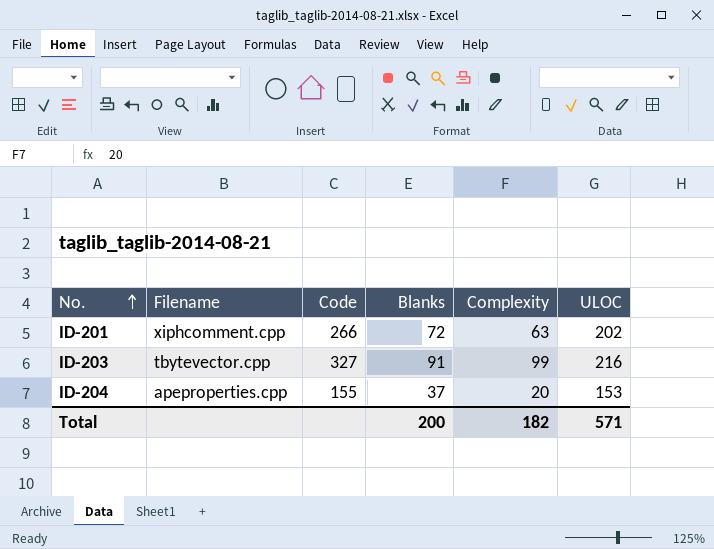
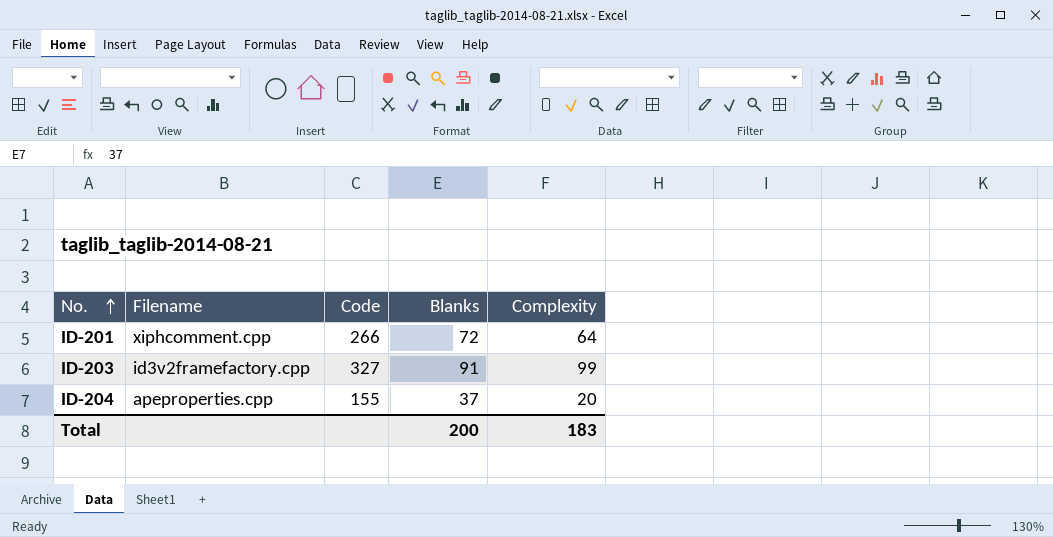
column ULOC | position: 6 -> none
ID-201 | Complexity: 63 -> 64
ID-203 | Filename: tbytevector.cpp -> id3v2framefactory.cpp
Total | Complexity: 182 -> 183

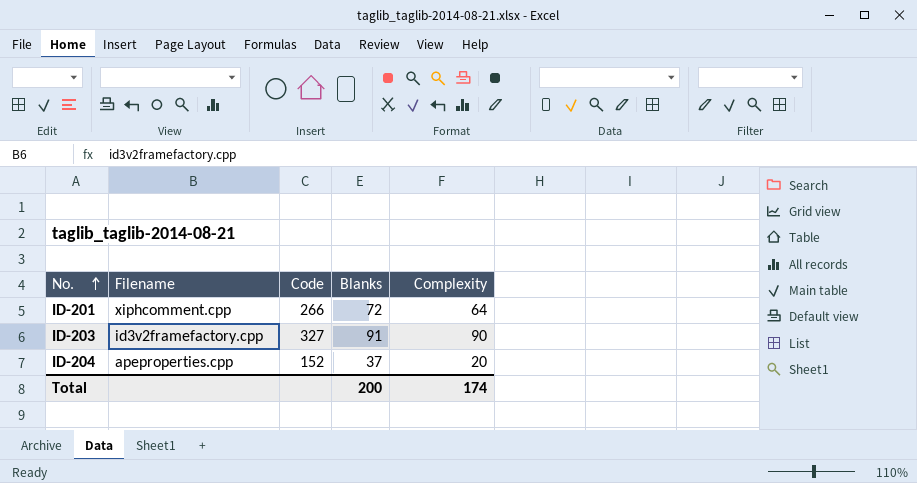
ID-203 | Complexity: 99 -> 90
ID-204 | Code: 155 -> 152
Total | Complexity: 183 -> 174

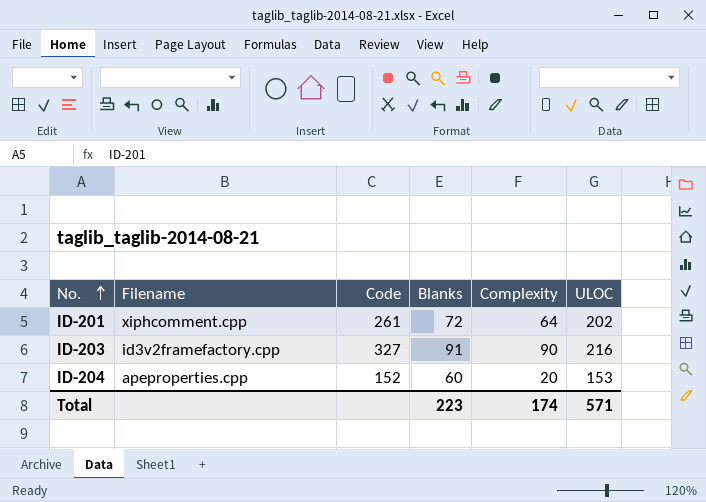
column ULOC | position: none -> 6
ID-201 | Code: 266 -> 261
ID-204 | Blanks: 37 -> 60
Total | Blanks: 200 -> 223

